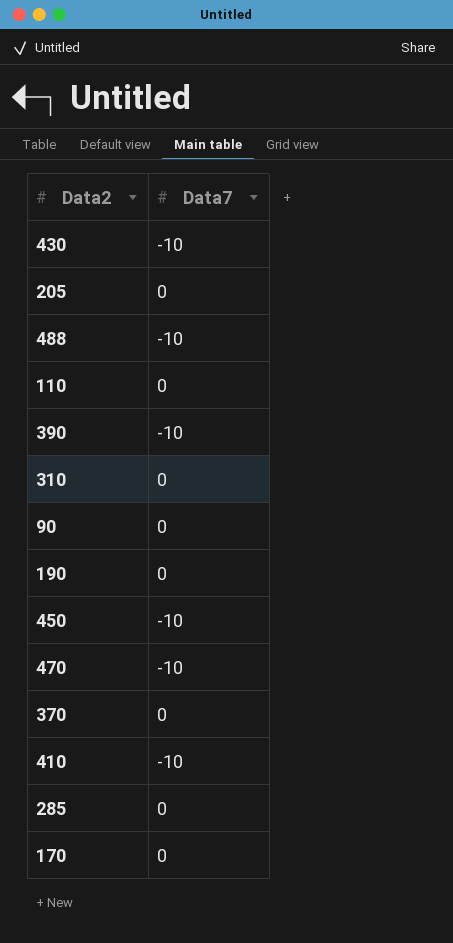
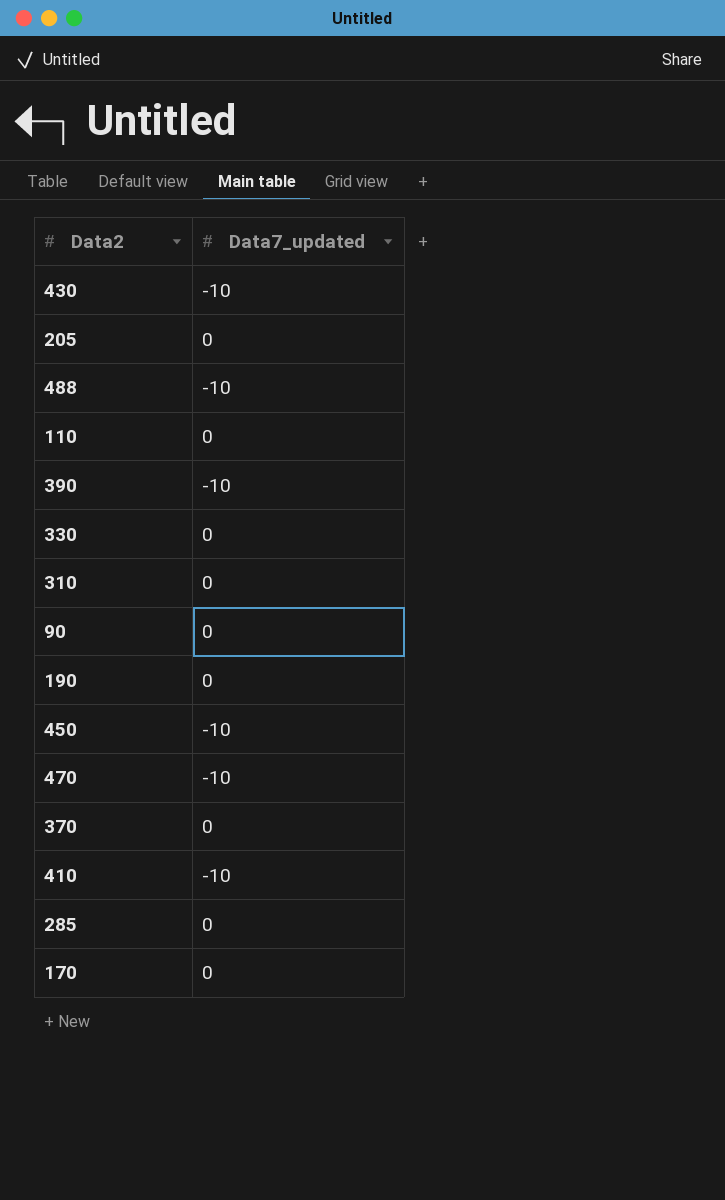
column name: Data7 -> Data7_updated
row 330: none -> 0

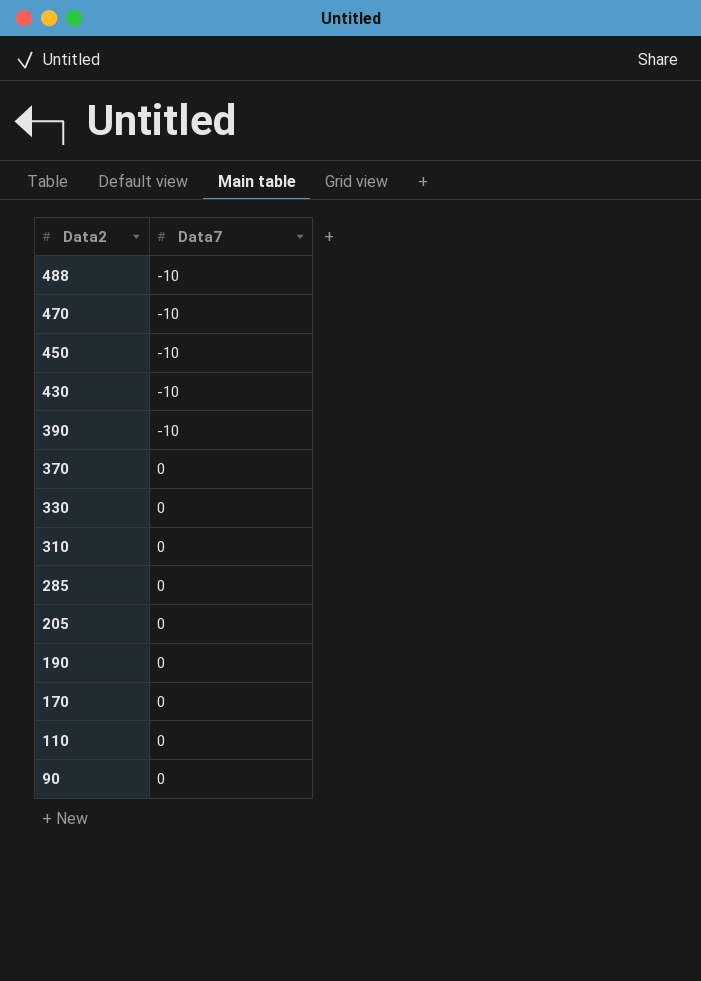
row order: none -> Data2 descending
column name: Data7_updated -> Data7
row 410: -10 -> none

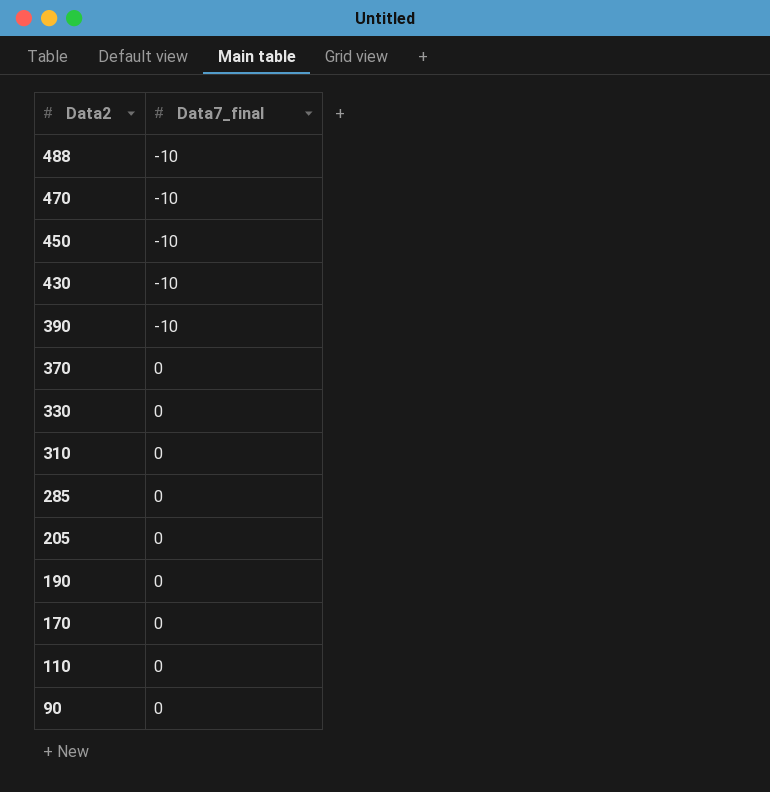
column name: Data7 -> Data7_final

